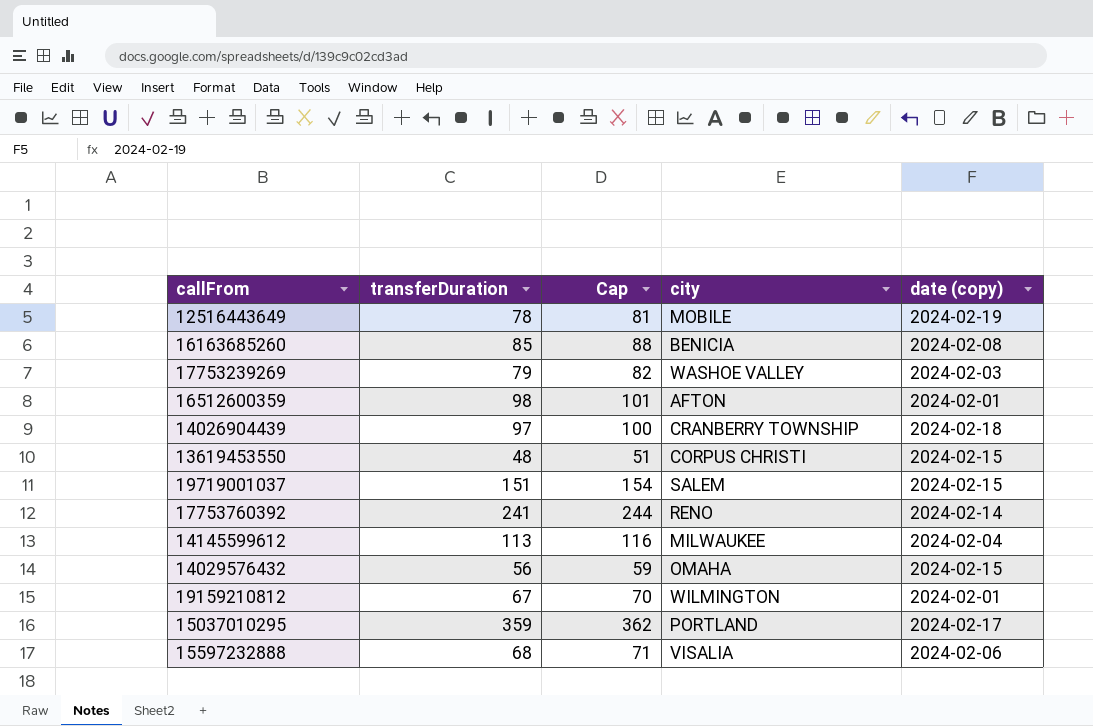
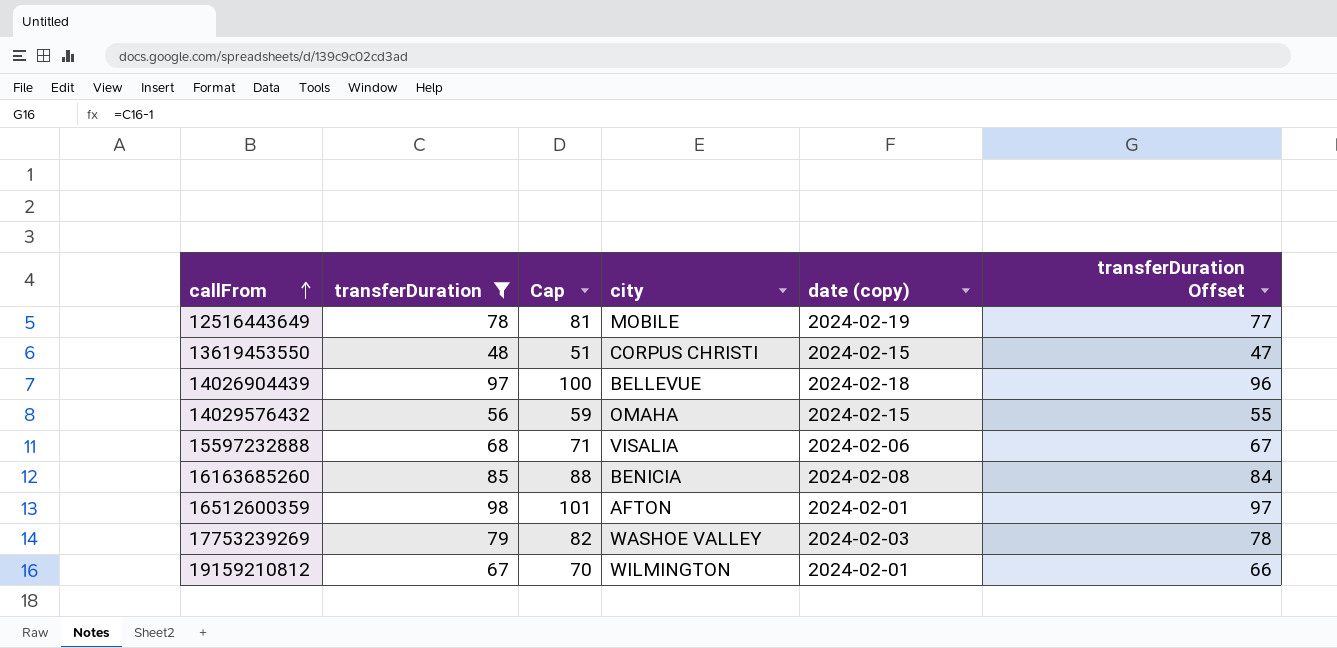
filter: none -> transferDuration <= 98
row order: none -> callFrom ascending
column transferDuration Offset | formula: none -> [transferDuration] - 1
14026904439 | city: CRANBERRY TOWNSHIP -> BELLEVUE

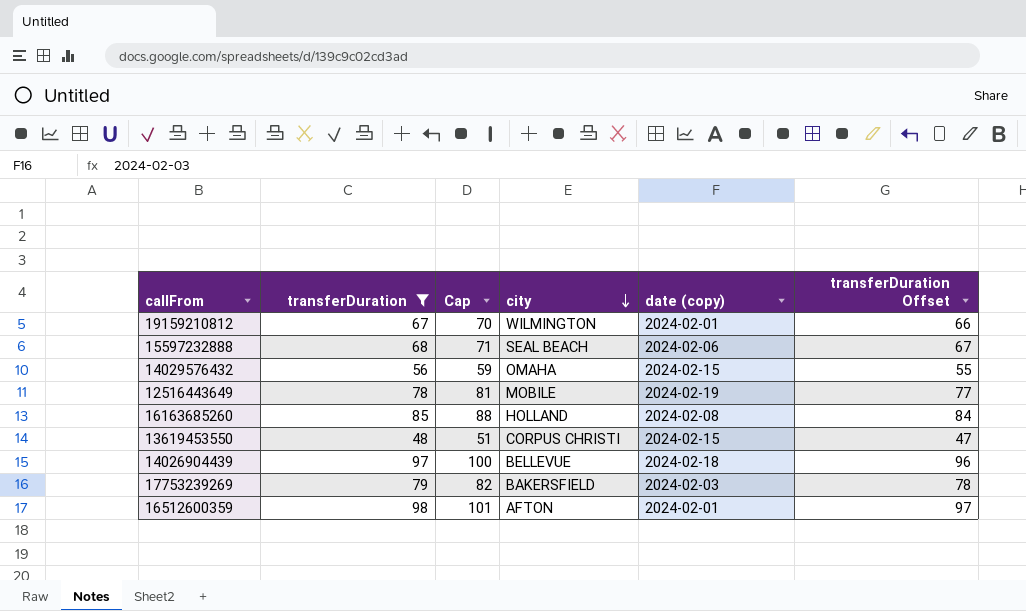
row order: callFrom ascending -> city descending
15597232888 | city: VISALIA -> SEAL BEACH
16163685260 | city: BENICIA -> HOLLAND
17753239269 | city: WASHOE VALLEY -> BAKERSFIELD

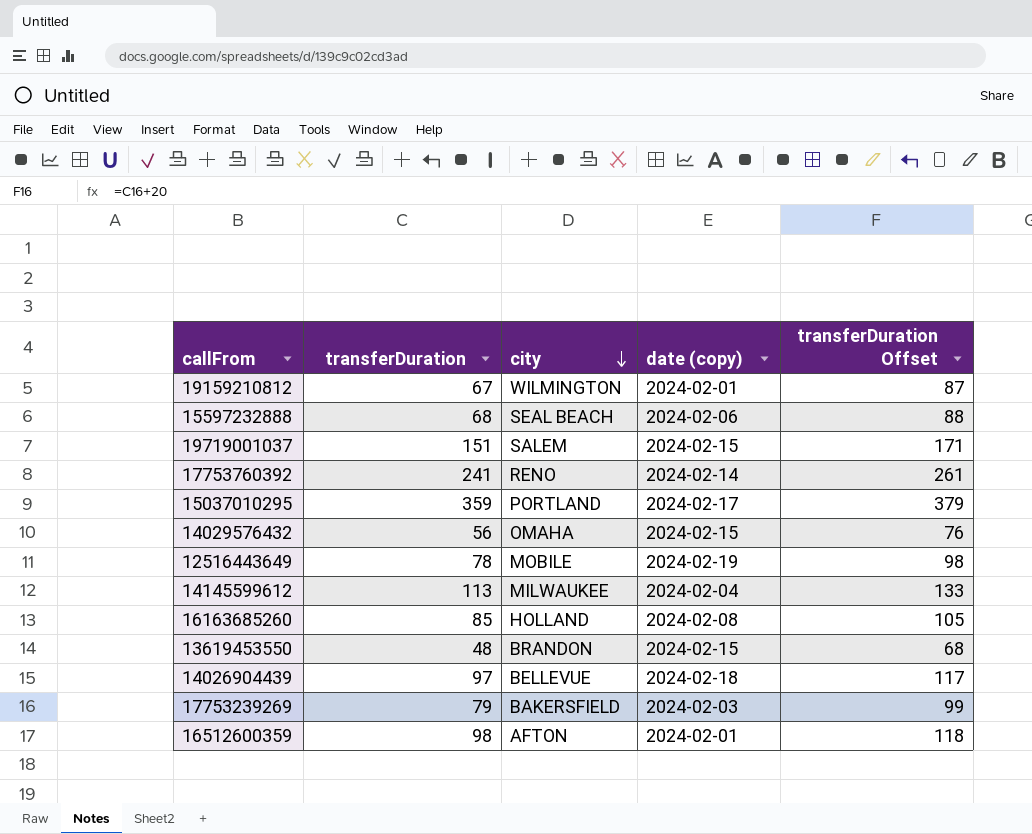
filter: transferDuration <= 98 -> none
column Cap | formula: [transferDuration] + 3 -> none
column transferDuration Offset | formula: [transferDuration] - 1 -> [transferDuration] + 20
13619453550 | city: CORPUS CHRISTI -> BRANDON

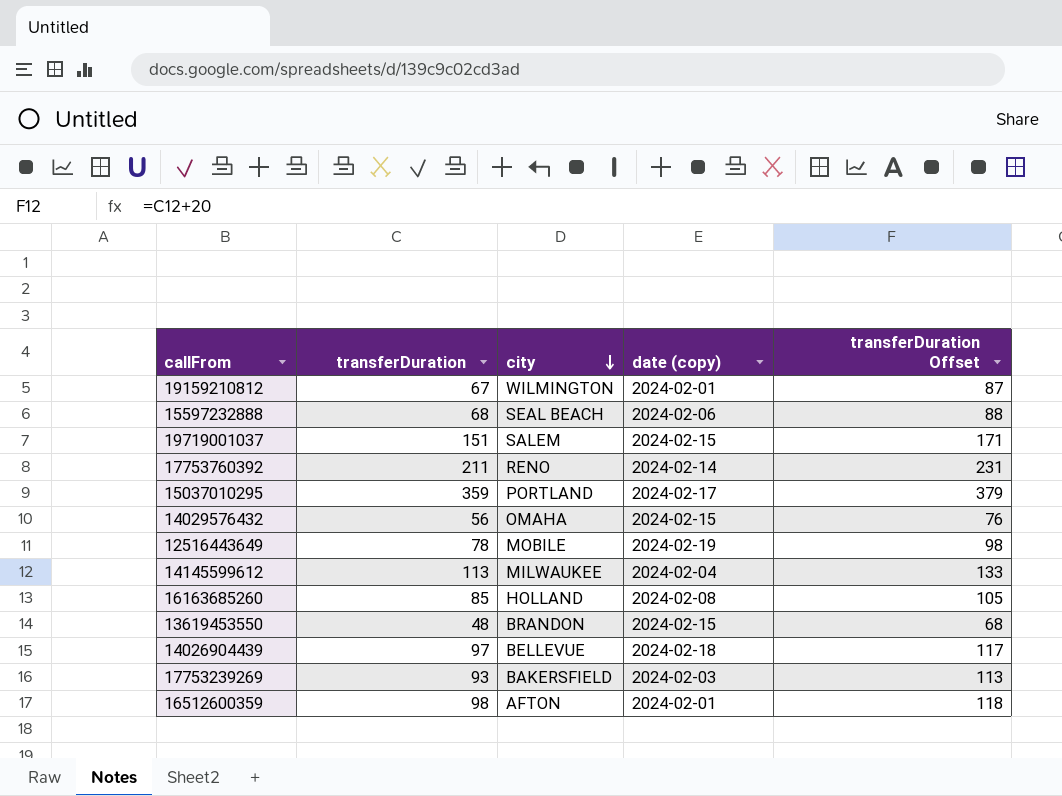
17753760392 | transferDuration: 241 -> 211
17753760392 | transferDuration Offset: 261 -> 231
17753239269 | transferDuration: 79 -> 93
17753239269 | transferDuration Offset: 99 -> 113

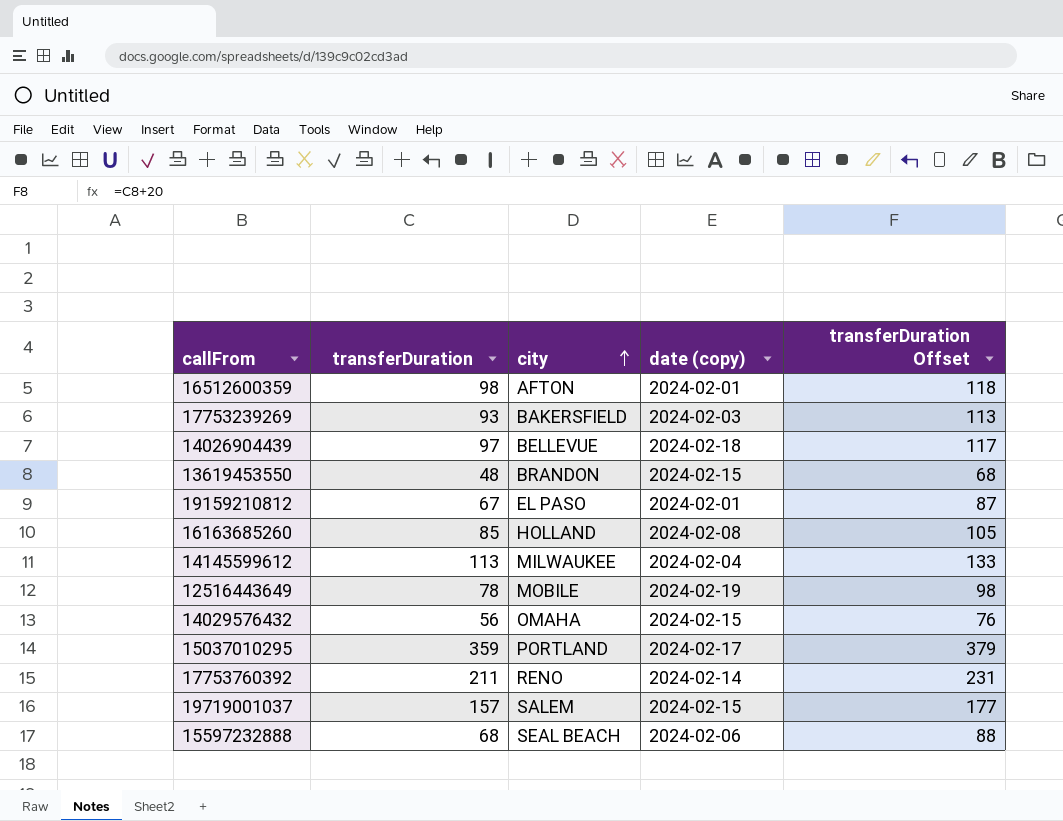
row order: city descending -> city ascending
19159210812 | city: WILMINGTON -> EL PASO
19719001037 | transferDuration: 151 -> 157
19719001037 | transferDuration Offset: 171 -> 177

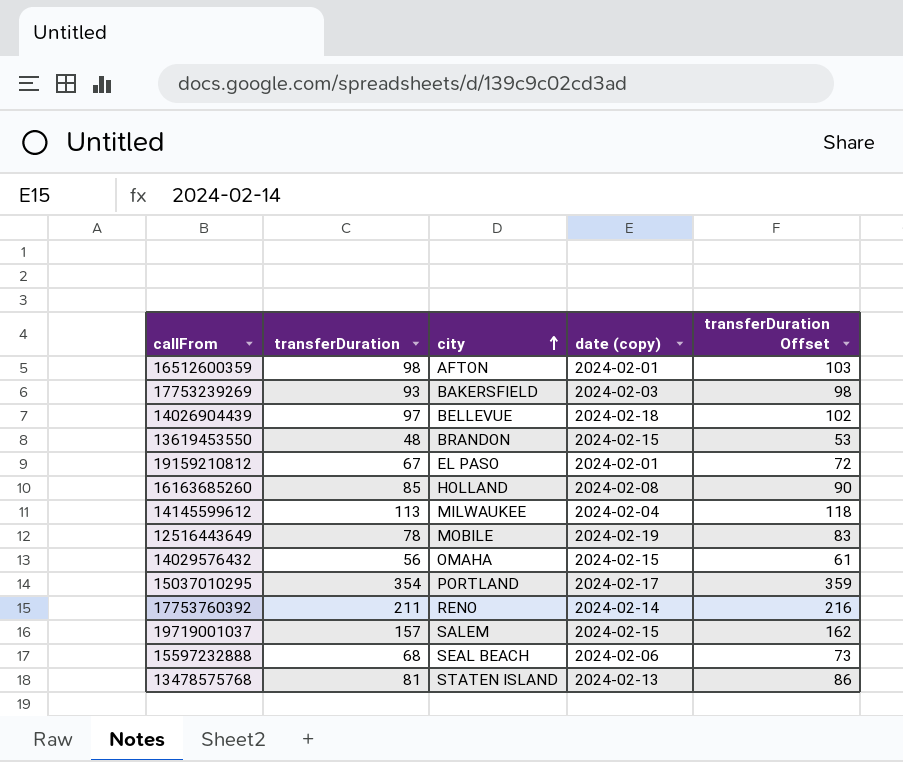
column transferDuration Offset | formula: [transferDuration] + 20 -> [transferDuration] + 5
15037010295 | transferDuration: 359 -> 354
row 13478575768: none -> 81 | STATEN ISLAND | 2024-02-13 | 86

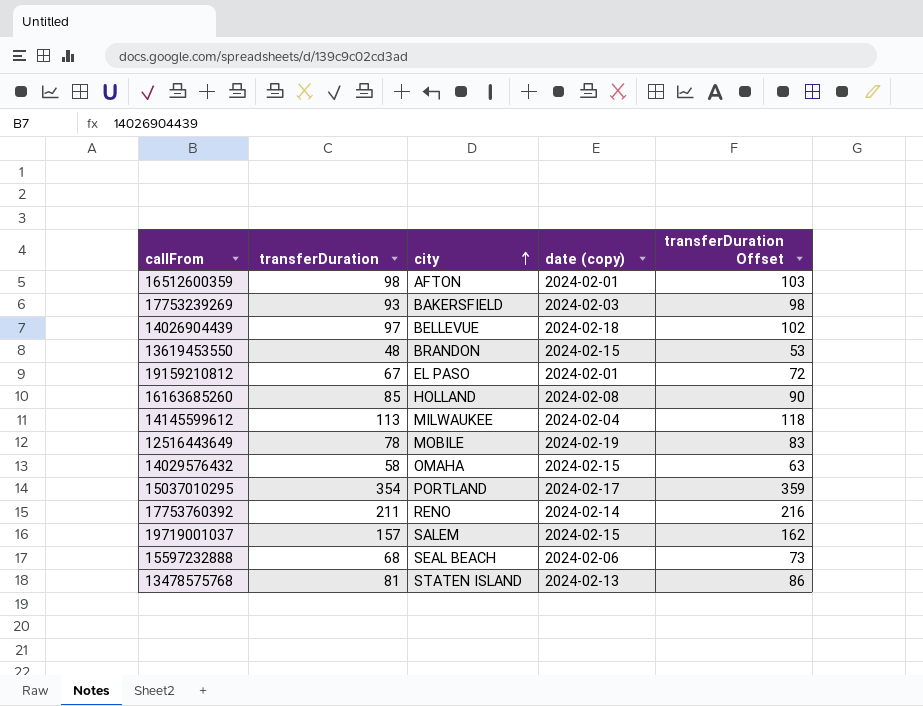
14029576432 | transferDuration: 56 -> 58
14029576432 | transferDuration Offset: 61 -> 63

